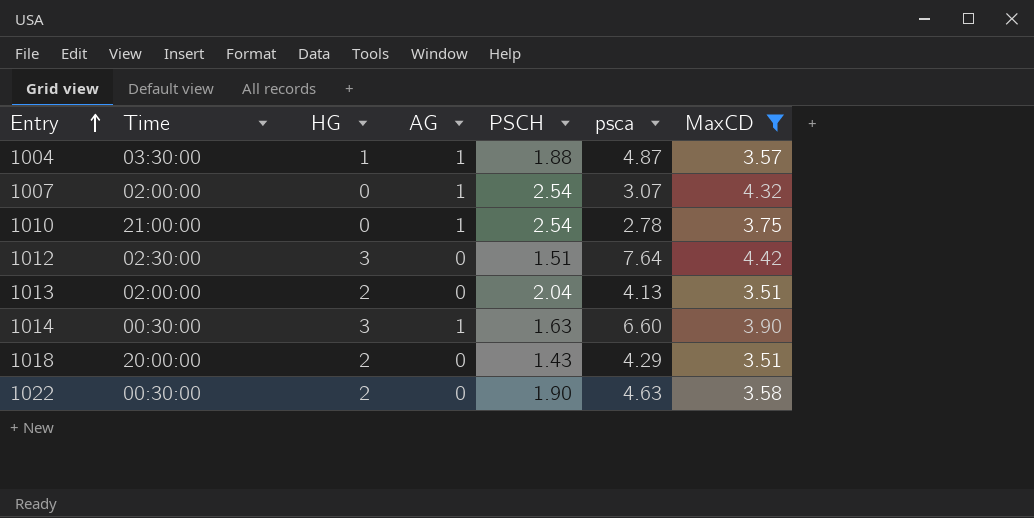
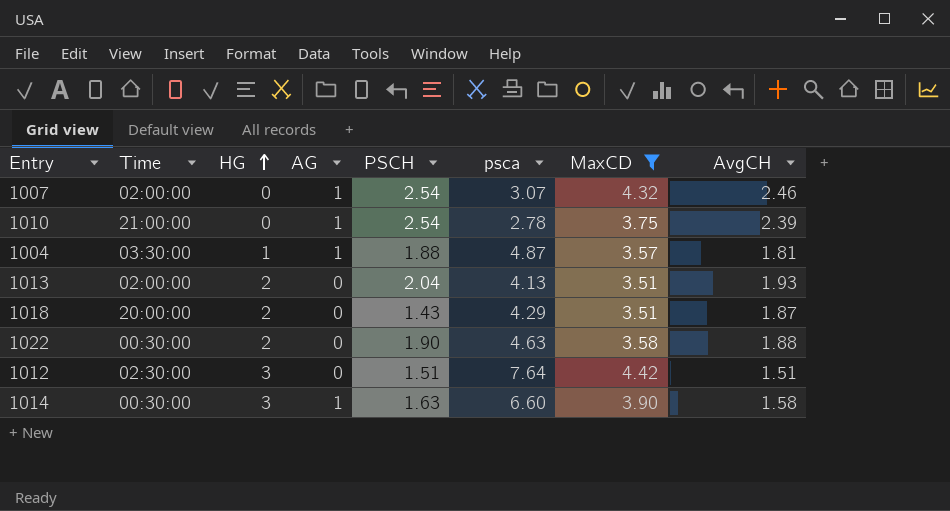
row order: Entry ascending -> HG ascending
column AvgCH | position: none -> 8

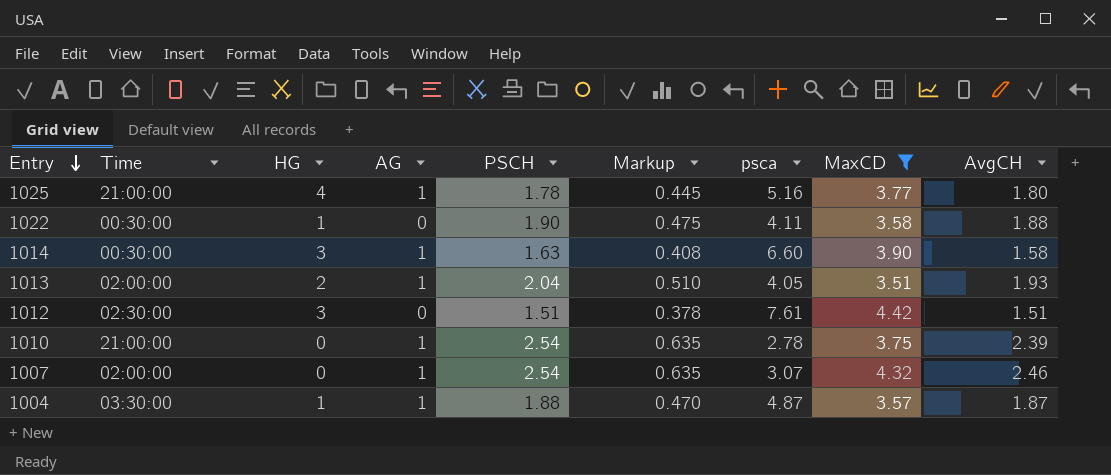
row order: HG ascending -> Entry descending
column Markup | formula: none -> [PSCH] * 0.25
row 1018: 20:00:00 | 2 | 0 | 1.43 | 4.29 | 3.51 | 1.87 -> none
row 1025: none -> 21:00:00 | 4 | 1 | 1.78 | 0.445 | 5.16 | 3.77 | 1.80
1022 | HG: 2 -> 1
1022 | psca: 4.63 -> 4.11
1013 | AG: 0 -> 1
1013 | psca: 4.13 -> 4.05
1012 | psca: 7.64 -> 7.61
1004 | AvgCH: 1.81 -> 1.87

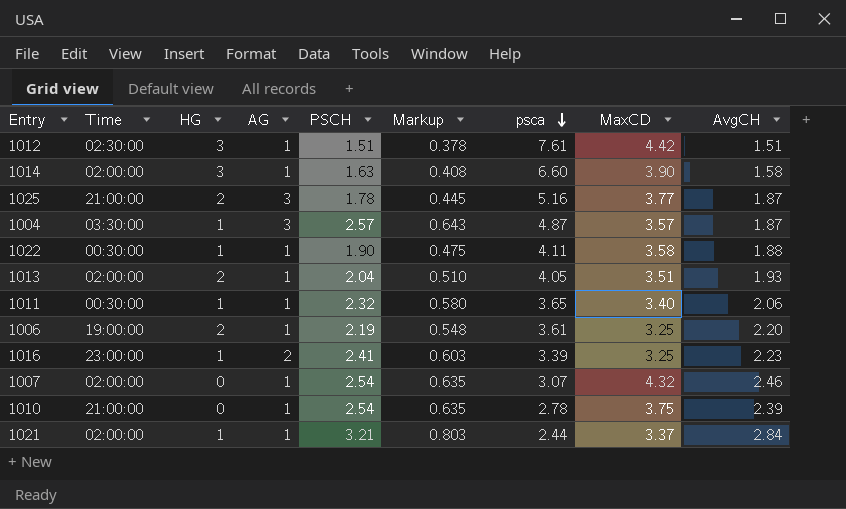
filter: MaxCD >= 3.51 -> none
row order: Entry descending -> psca descending
1012 | AG: 0 -> 1
1014 | Time: 00:30:00 -> 02:00:00
1025 | HG: 4 -> 2
1025 | AG: 1 -> 3
1025 | AvgCH: 1.80 -> 1.87
1004 | AG: 1 -> 3
1004 | PSCH: 1.88 -> 2.57
1004 | Markup: 0.470 -> 0.643
1022 | AG: 0 -> 1

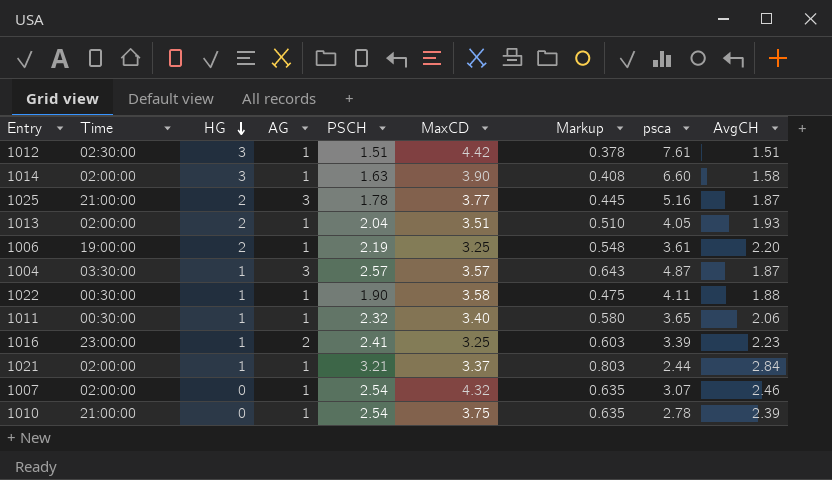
row order: psca descending -> HG descending
column MaxCD | position: 8 -> 6

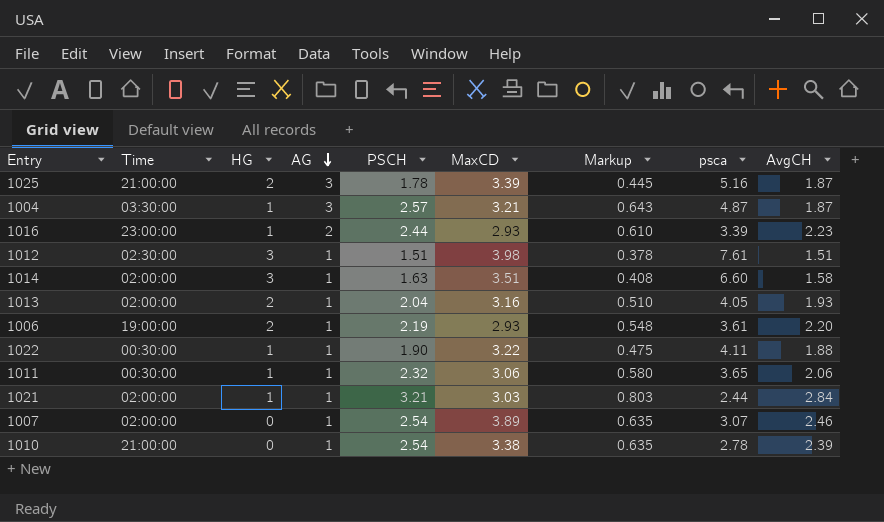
row order: HG descending -> AG descending
1025 | MaxCD: 3.77 -> 3.39
1004 | MaxCD: 3.57 -> 3.21
1016 | PSCH: 2.41 -> 2.44
1016 | MaxCD: 3.25 -> 2.93
1016 | Markup: 0.603 -> 0.610
1012 | MaxCD: 4.42 -> 3.98
1014 | MaxCD: 3.90 -> 3.51
1013 | MaxCD: 3.51 -> 3.16
1006 | MaxCD: 3.25 -> 2.93
1022 | MaxCD: 3.58 -> 3.22
1011 | MaxCD: 3.40 -> 3.06
1021 | MaxCD: 3.37 -> 3.03
1007 | MaxCD: 4.32 -> 3.89
1010 | MaxCD: 3.75 -> 3.38

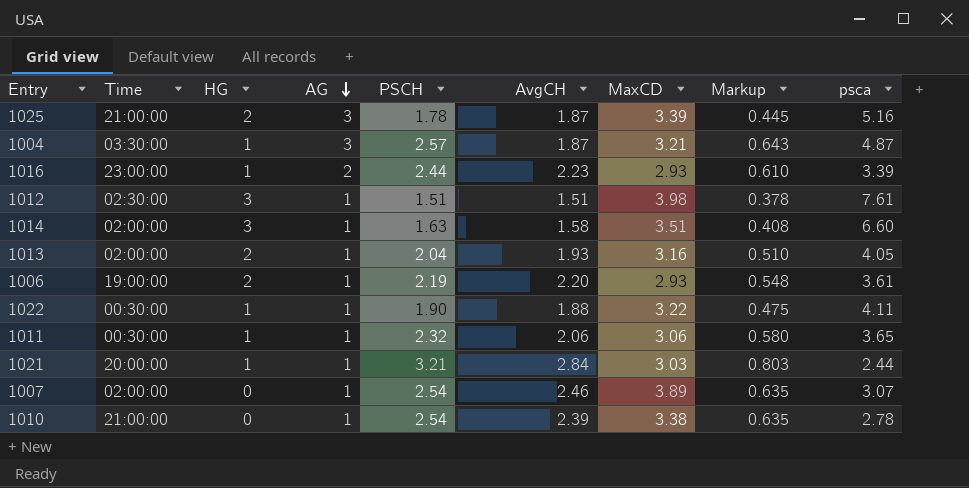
column AvgCH | position: 9 -> 6
1021 | Time: 02:00:00 -> 20:00:00

